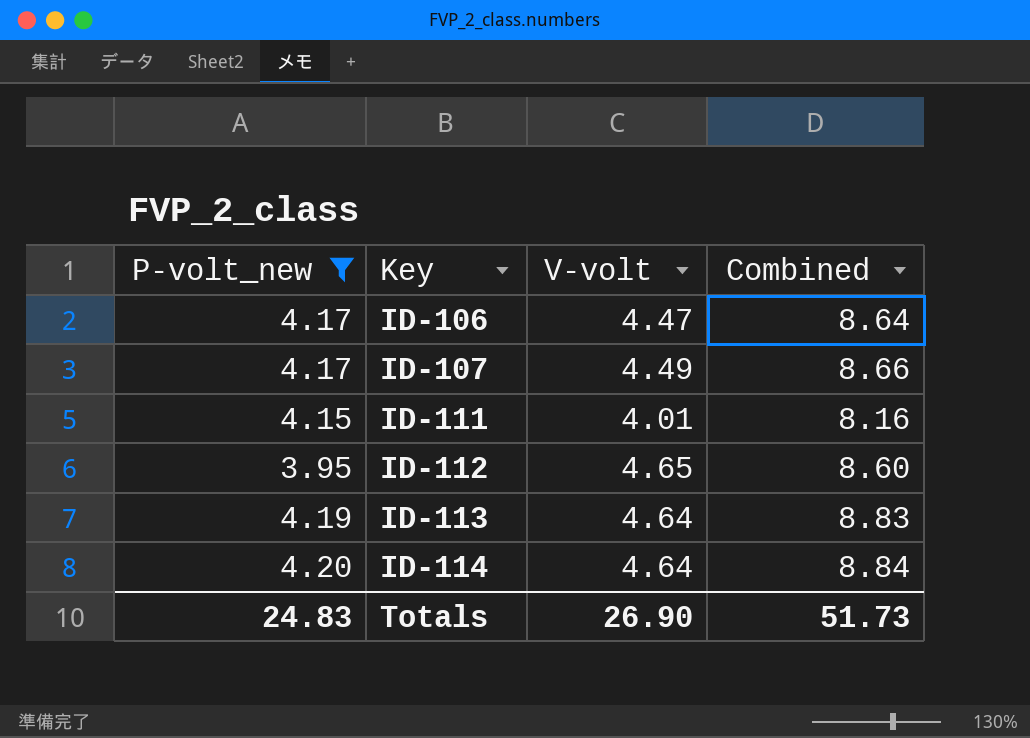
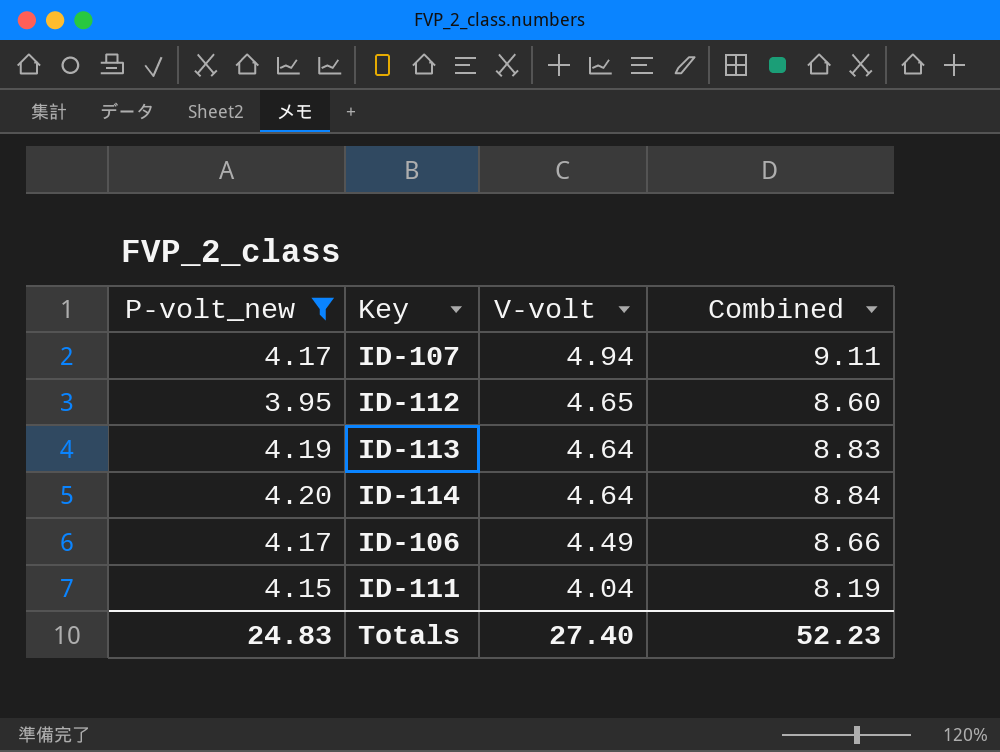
row order: Key ascending -> V-volt descending
ID-107 | V-volt: 4.49 -> 4.94
ID-107 | Combined: 8.66 -> 9.11
ID-106 | V-volt: 4.47 -> 4.49
ID-106 | Combined: 8.64 -> 8.66
ID-111 | V-volt: 4.01 -> 4.04
ID-111 | Combined: 8.16 -> 8.19
Totals | V-volt: 26.90 -> 27.40
Totals | Combined: 51.73 -> 52.23

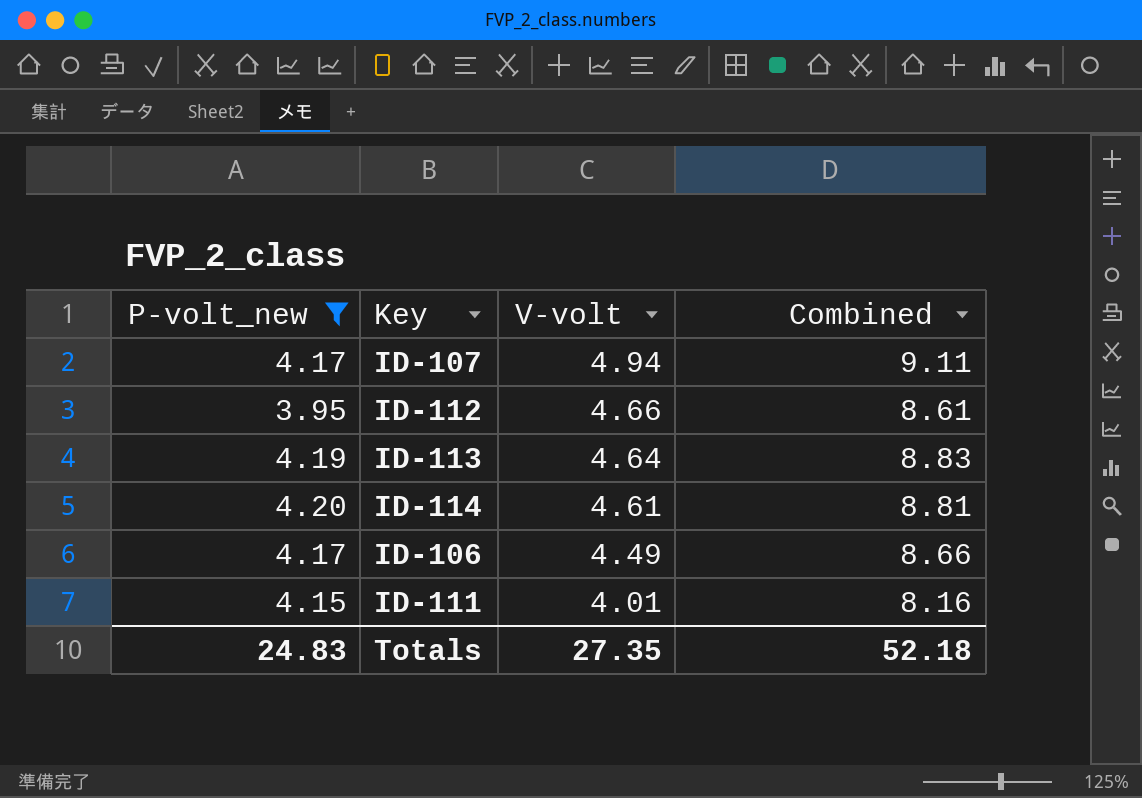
ID-112 | V-volt: 4.65 -> 4.66
ID-112 | Combined: 8.60 -> 8.61
ID-114 | V-volt: 4.64 -> 4.61
ID-114 | Combined: 8.84 -> 8.81
ID-111 | V-volt: 4.04 -> 4.01
ID-111 | Combined: 8.19 -> 8.16
Totals | V-volt: 27.40 -> 27.35
Totals | Combined: 52.23 -> 52.18

